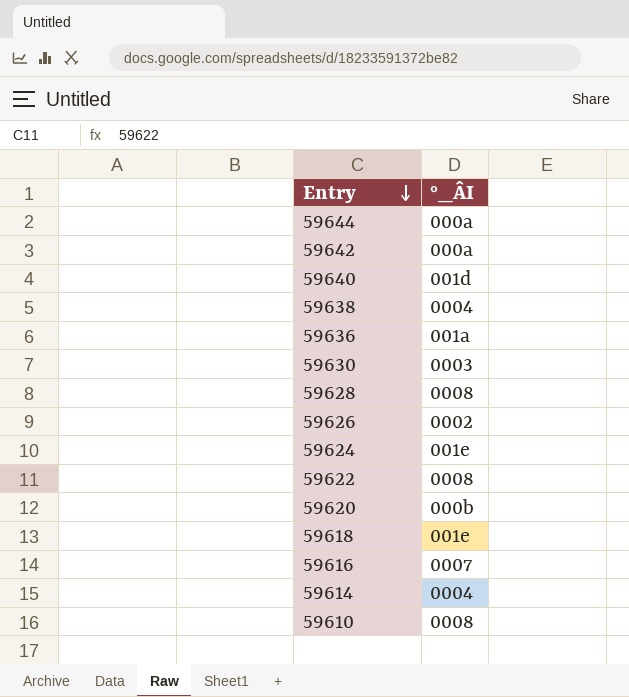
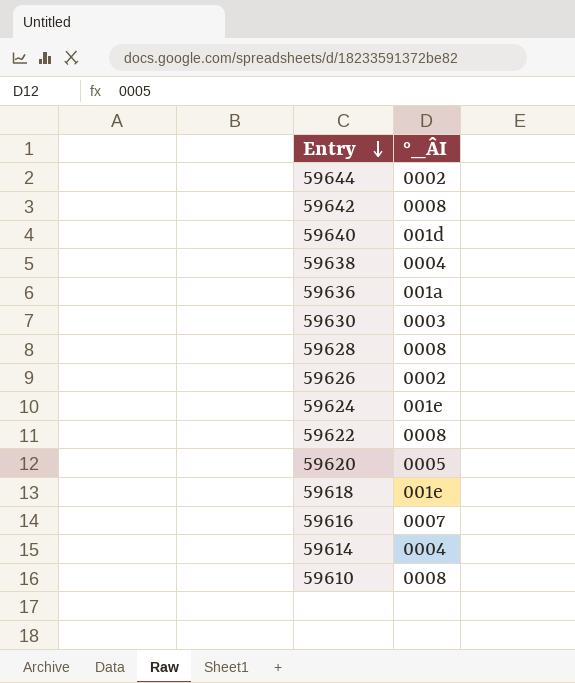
59644 | °_ÂI: 000a -> 0002
59642 | °_ÂI: 000a -> 0008
59620 | °_ÂI: 000b -> 0005

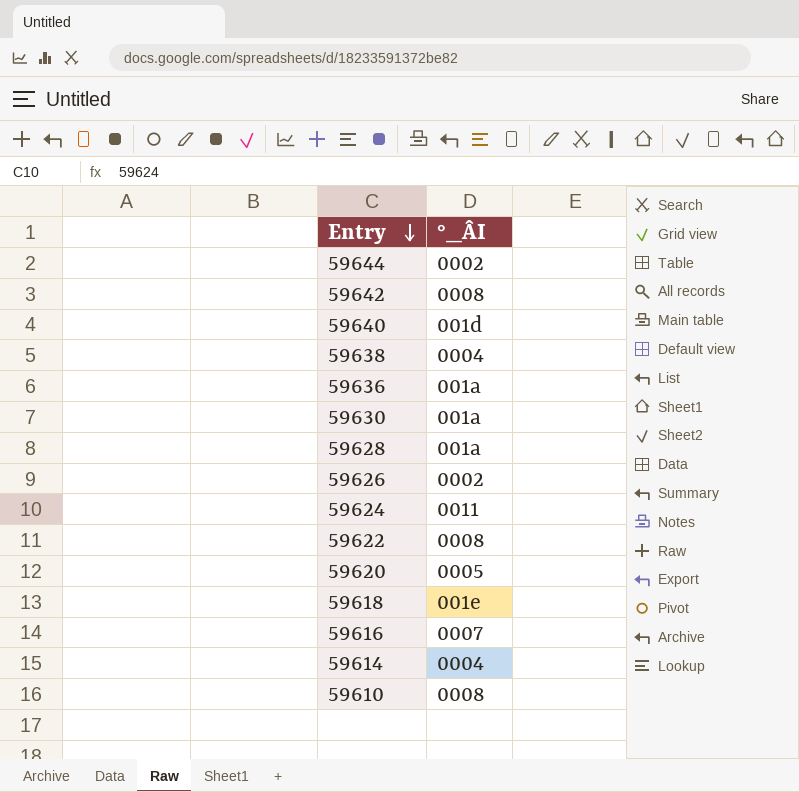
59630 | °_ÂI: 0003 -> 001a
59628 | °_ÂI: 0008 -> 001a
59624 | °_ÂI: 001e -> 0011

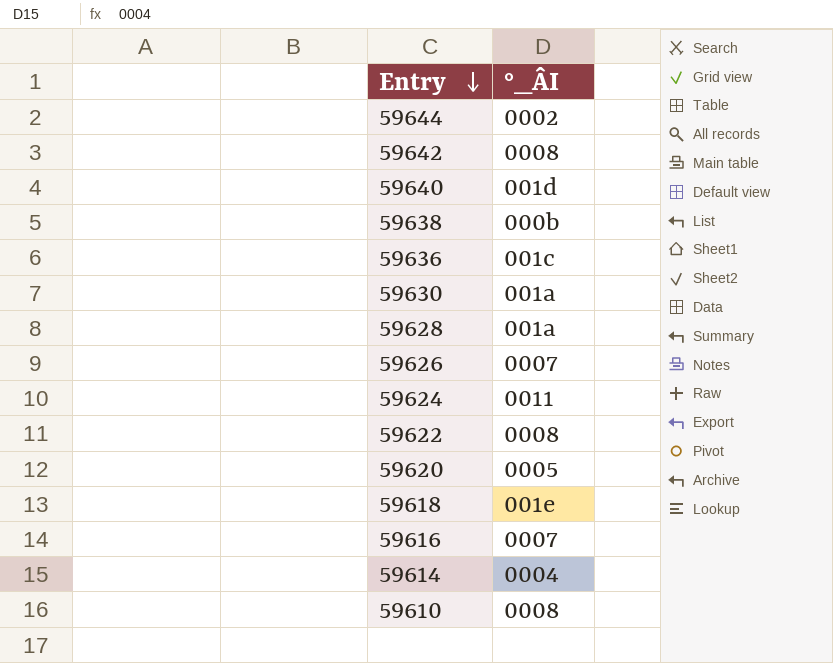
59638 | °_ÂI: 0004 -> 000b
59636 | °_ÂI: 001a -> 001c
59626 | °_ÂI: 0002 -> 0007

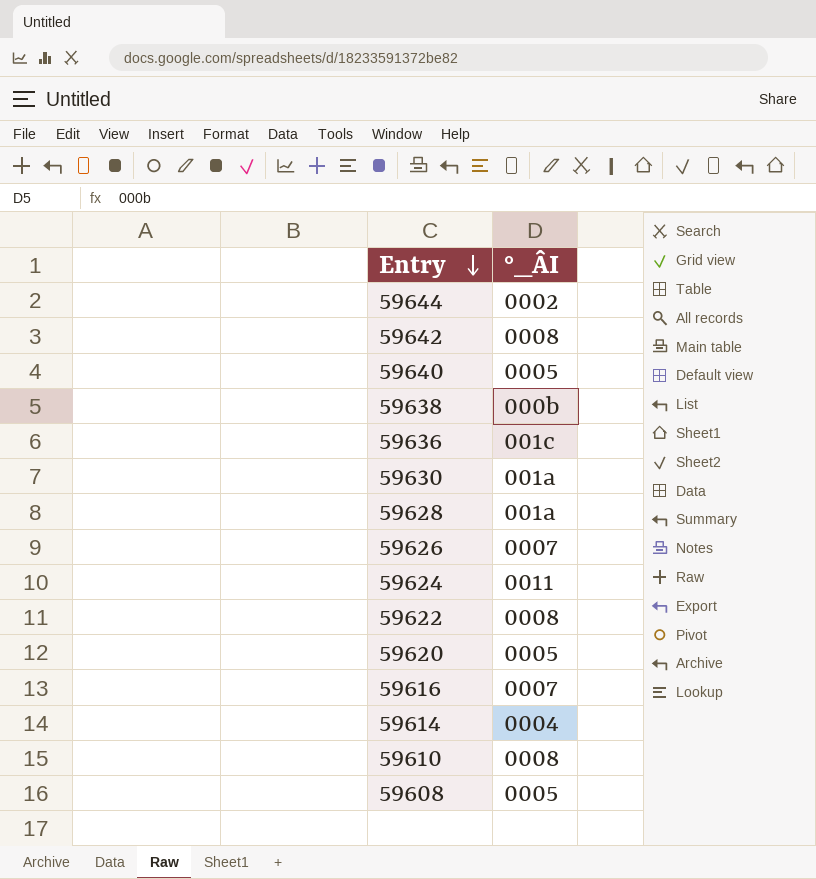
row 59618: 001e -> none
59640 | °_ÂI: 001d -> 0005
row 59608: none -> 0005

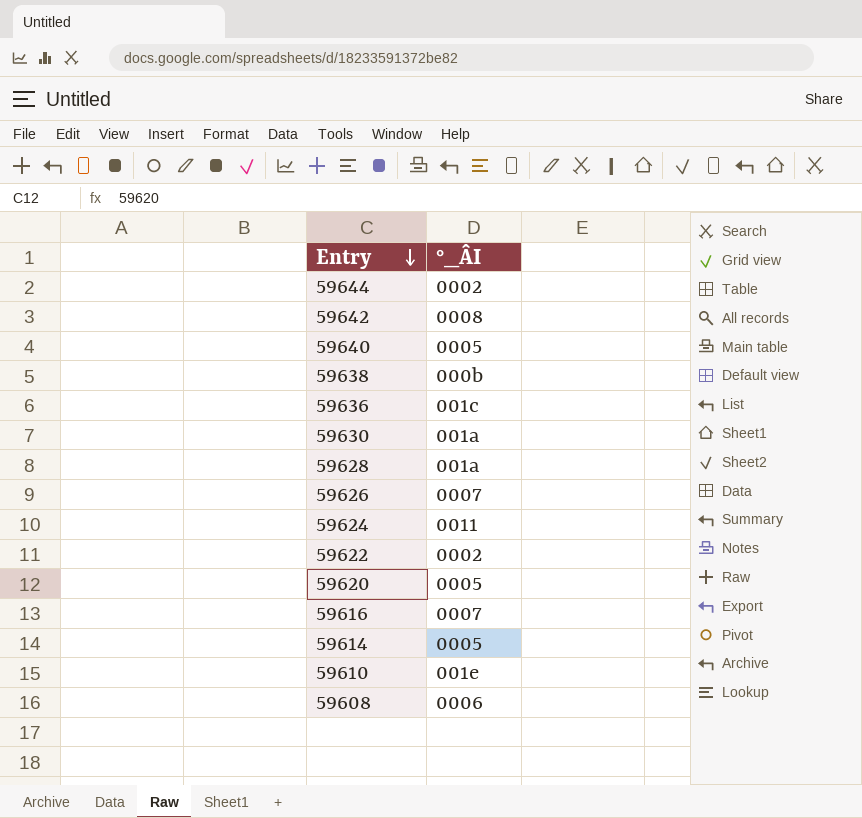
59622 | °_ÂI: 0008 -> 0002
59614 | °_ÂI: 0004 -> 0005
59610 | °_ÂI: 0008 -> 001e
59608 | °_ÂI: 0005 -> 0006

